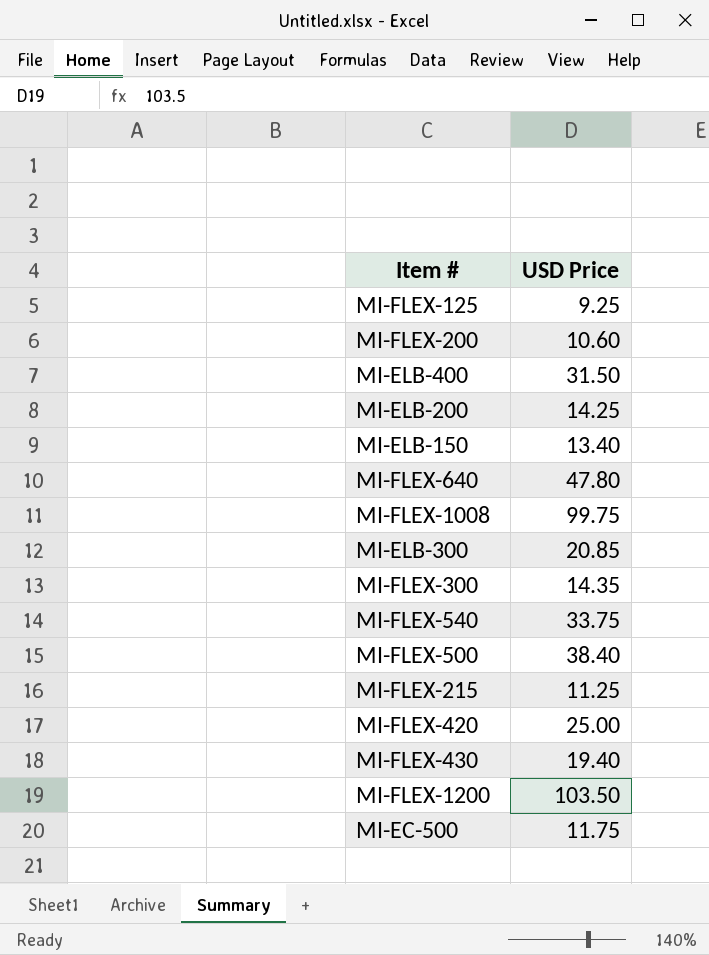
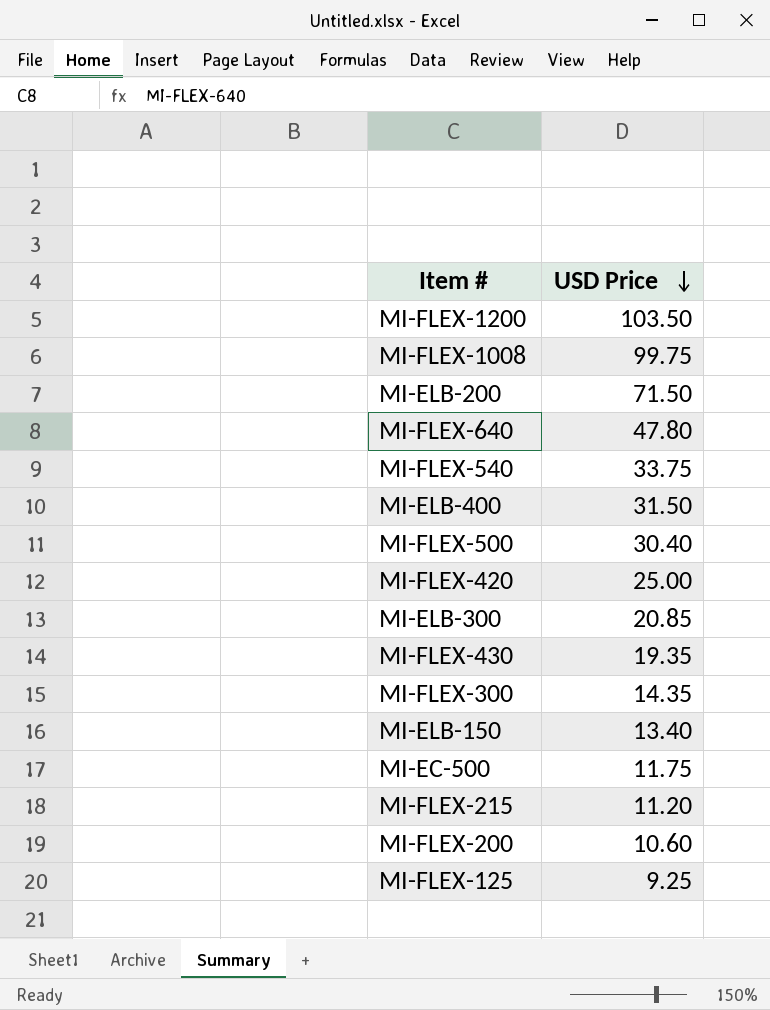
row order: none -> USD Price descending
MI-ELB-200 | USD Price: 14.25 -> 71.50
MI-FLEX-500 | USD Price: 38.40 -> 30.40
MI-FLEX-430 | USD Price: 19.40 -> 19.35
MI-FLEX-215 | USD Price: 11.25 -> 11.20

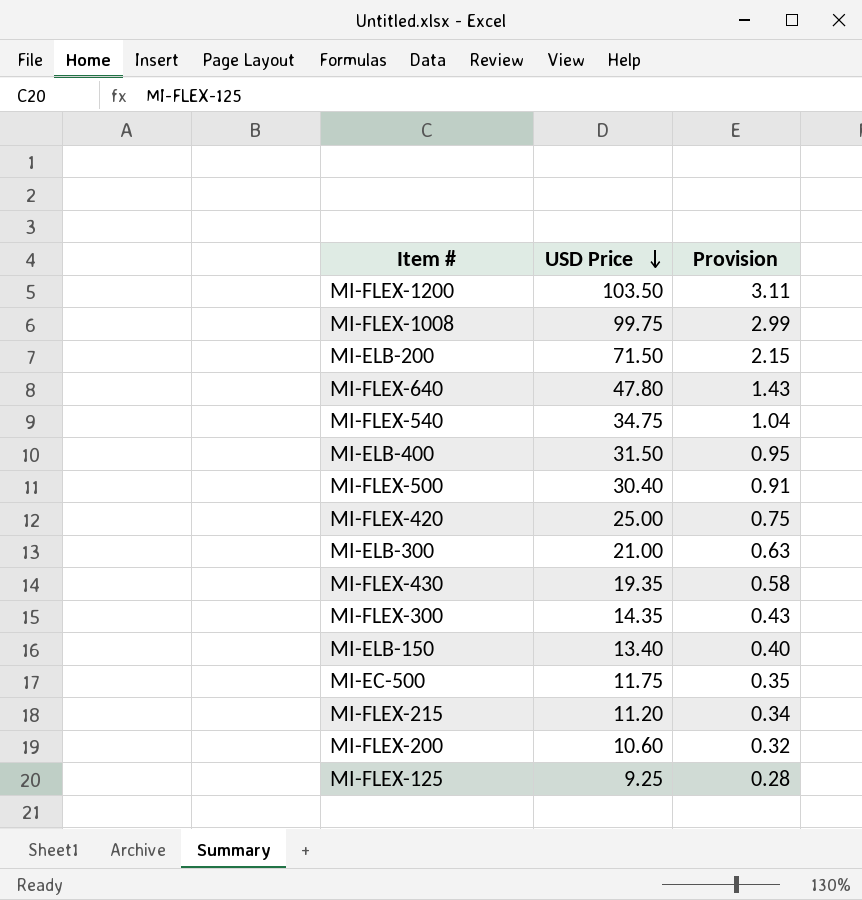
column Provision | formula: none -> [USD Price] * 0.03
MI-FLEX-540 | USD Price: 33.75 -> 34.75
MI-ELB-300 | USD Price: 20.85 -> 21.00

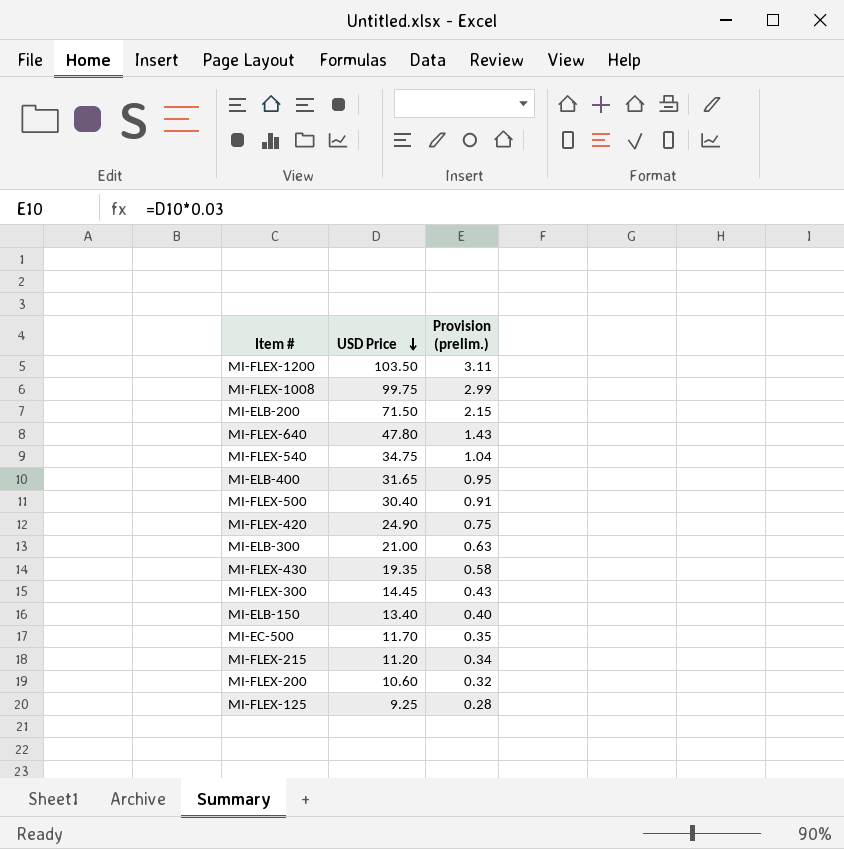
column name: Provision -> Provision (prelim.)
MI-ELB-400 | USD Price: 31.50 -> 31.65
MI-FLEX-420 | USD Price: 25.00 -> 24.90
MI-FLEX-300 | USD Price: 14.35 -> 14.45
MI-EC-500 | USD Price: 11.75 -> 11.70

